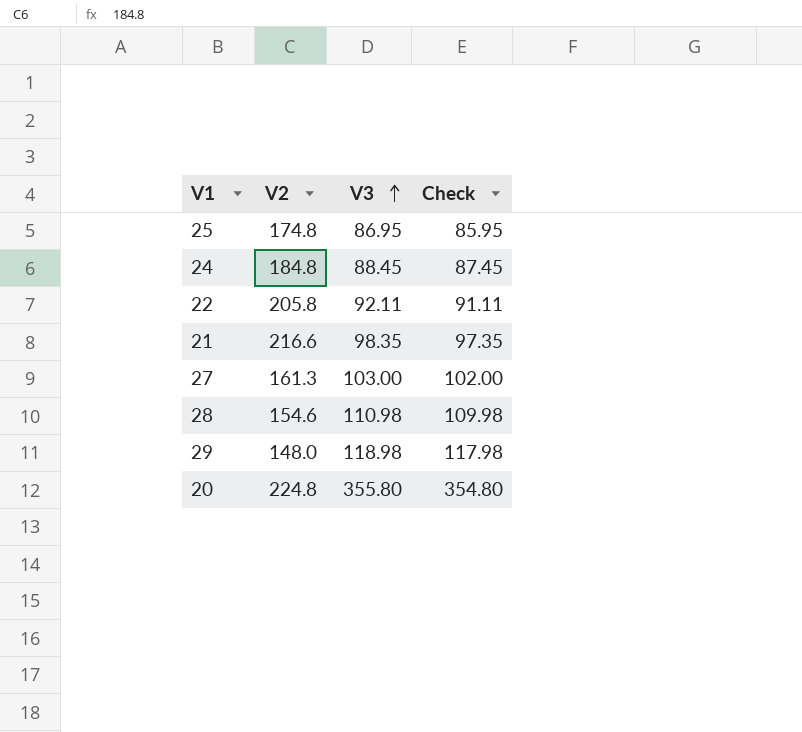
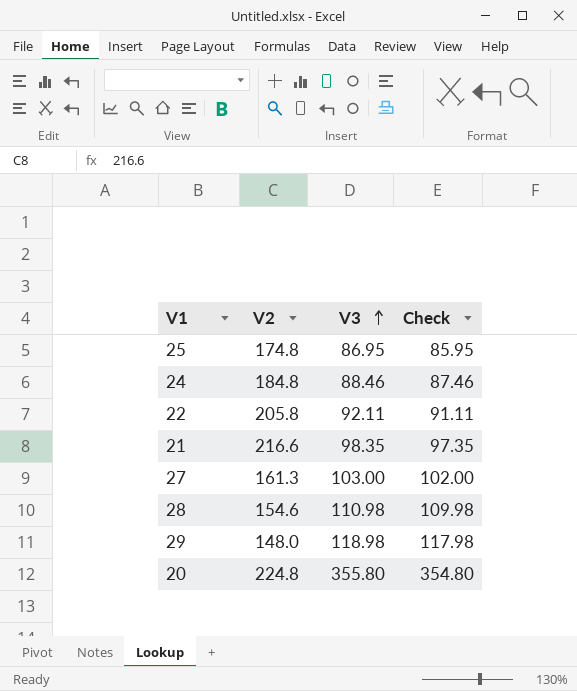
24 | V3: 88.45 -> 88.46
24 | Check: 87.45 -> 87.46

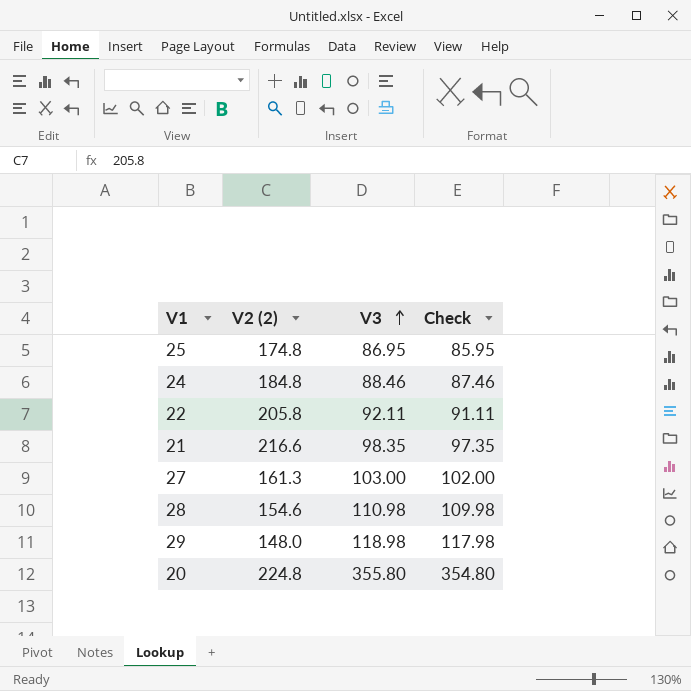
column name: V2 -> V2 (2)

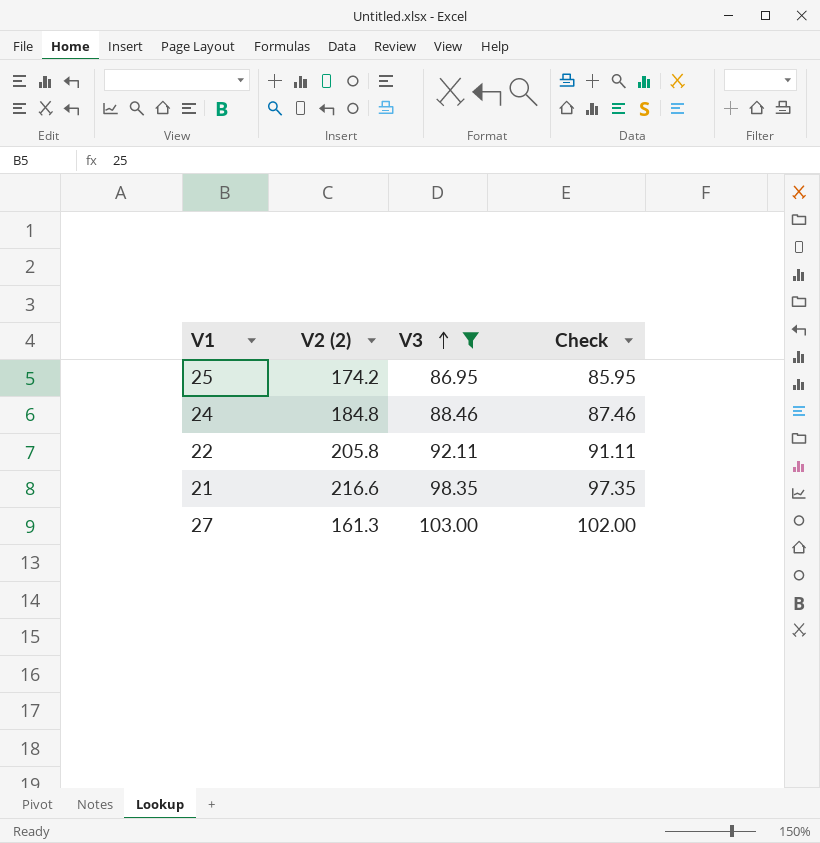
filter: none -> V3 <= 103.00
25 | V2 (2): 174.8 -> 174.2

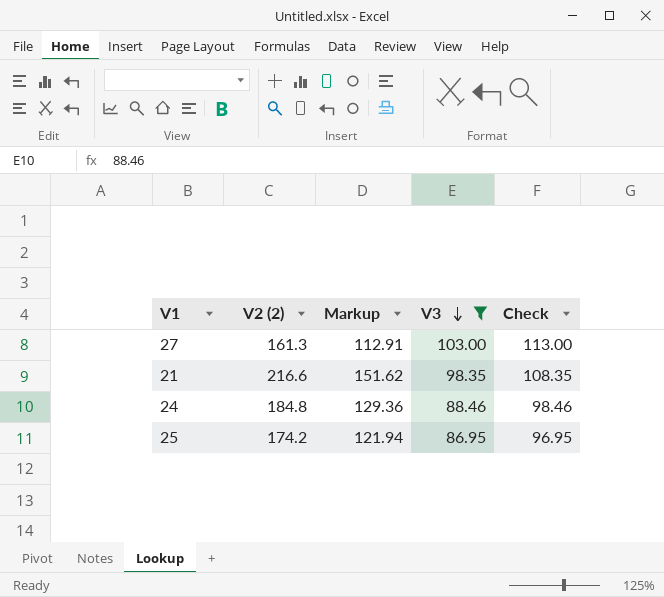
row order: V3 ascending -> V3 descending
column Markup | formula: none -> [V2 (2)] * 0.7
column Check | formula: [V3] - 1 -> [V3] + 10
row 22: 205.8 | 92.11 | 91.11 -> none

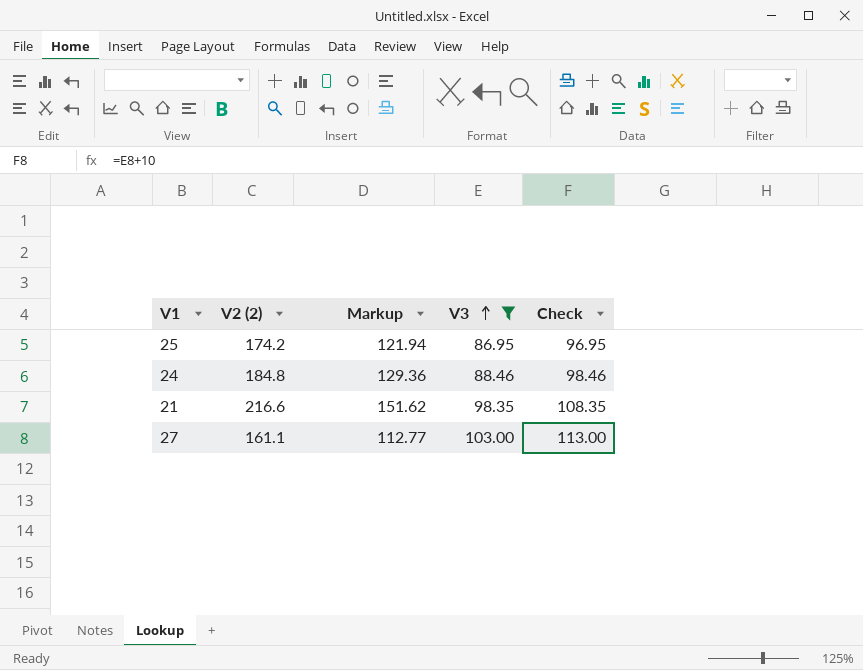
row order: V3 descending -> V3 ascending
27 | V2 (2): 161.3 -> 161.1
27 | Markup: 112.91 -> 112.77

